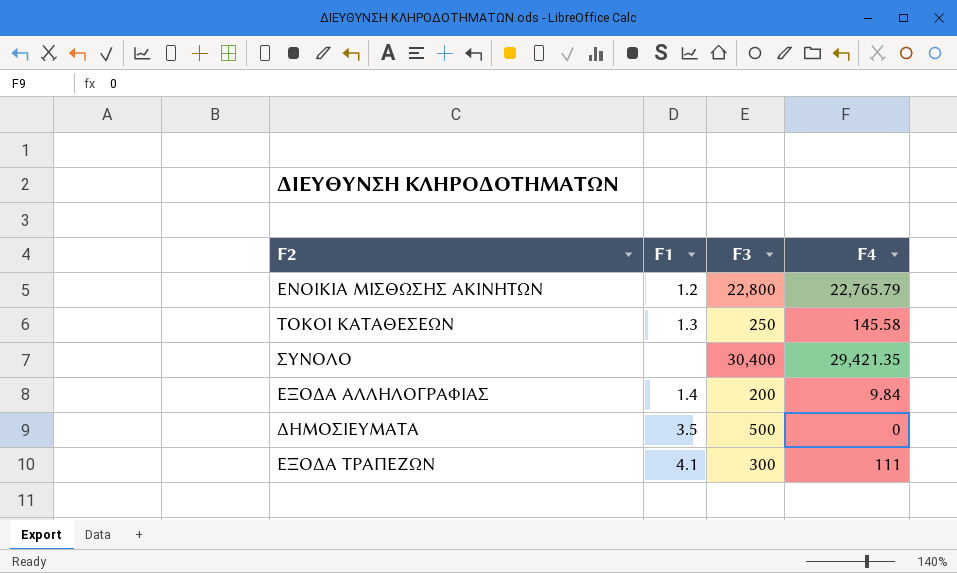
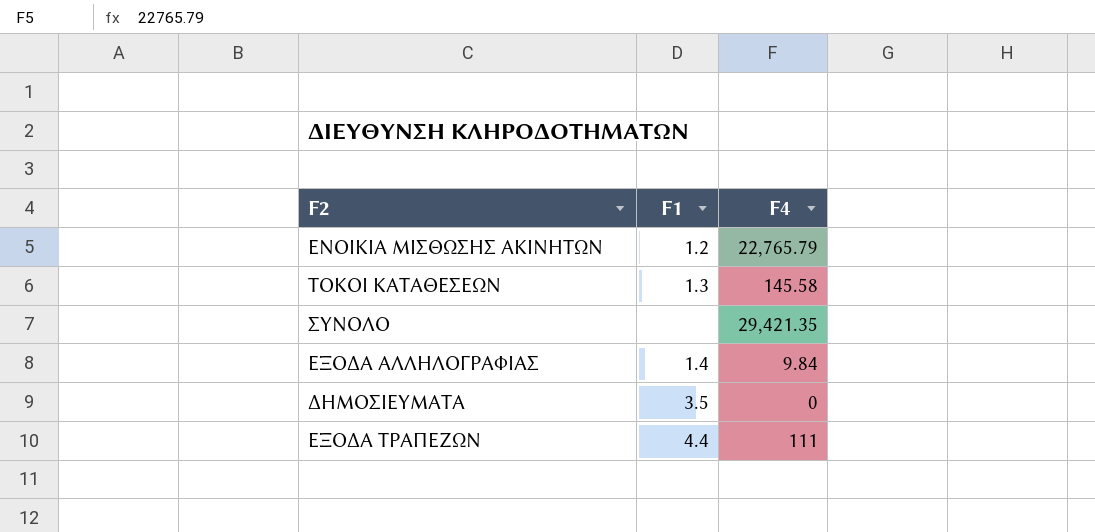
column F3 | position: 3 -> none
ΕΞΟΔΑ ΤΡΑΠΕΖΩΝ | F1: 4.1 -> 4.4

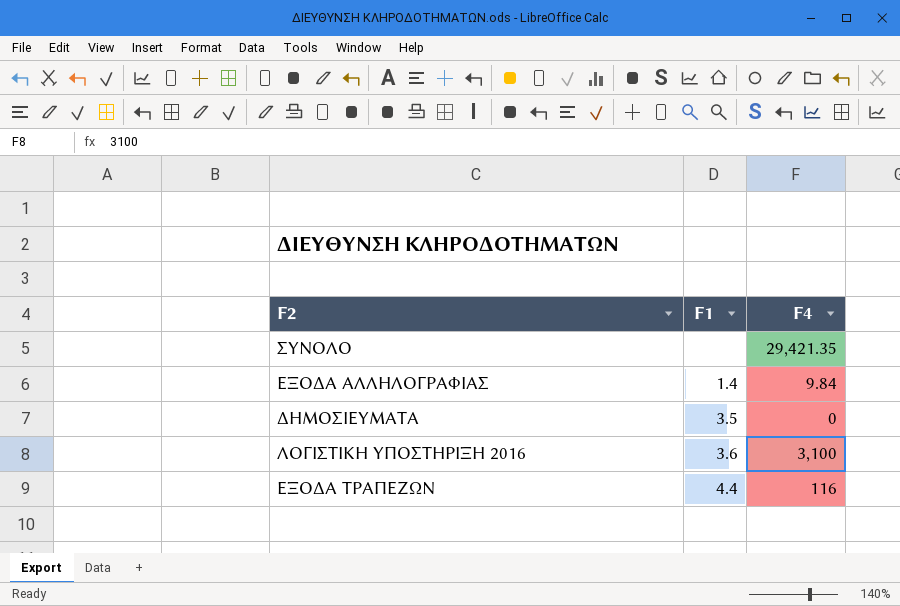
row ΕΝΟΙΚΙΑ ΜΙΣΘΩΣΗΣ ΑΚΙΝΗΤΩΝ: 1.2 | 22,765.79 -> none
row ΤΟΚΟΙ ΚΑΤΑΘΕΣΕΩΝ: 1.3 | 145.58 -> none
row ΛΟΓΙΣΤΙΚΗ ΥΠΟΣΤΗΡΙΞΗ 2016: none -> 3.6 | 3,100
ΕΞΟΔΑ ΤΡΑΠΕΖΩΝ | F4: 111 -> 116

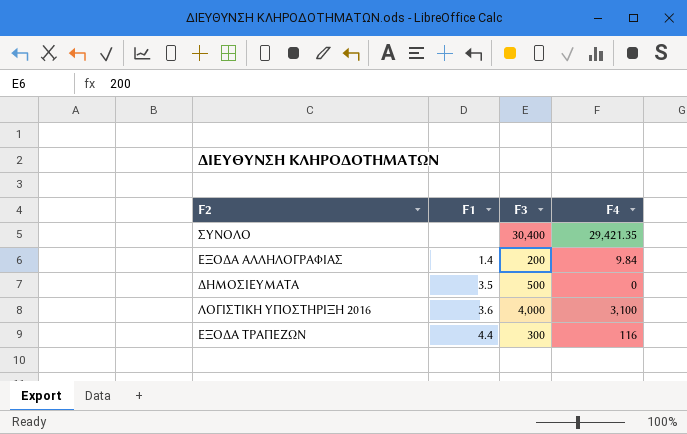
column F3 | position: none -> 3

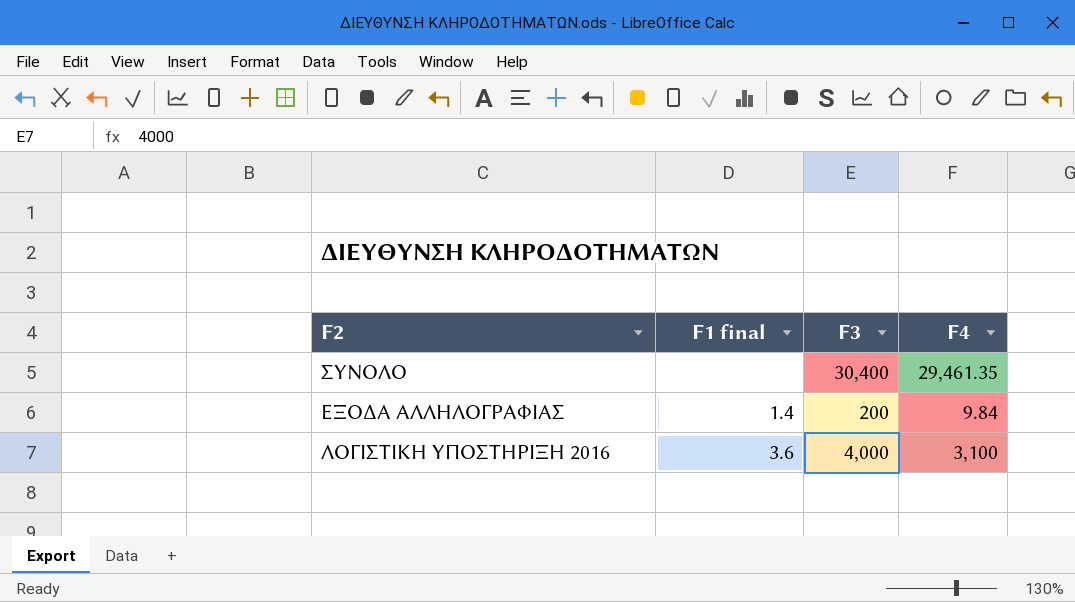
column name: F1 -> F1 final
row ΔΗΜΟΣΙΕΥΜΑΤΑ: 3.5 | 500 | 0 -> none
row ΕΞΟΔΑ ΤΡΑΠΕΖΩΝ: 4.4 | 300 | 116 -> none
ΣΥΝΟΛΟ | F4: 29,421.35 -> 29,461.35

